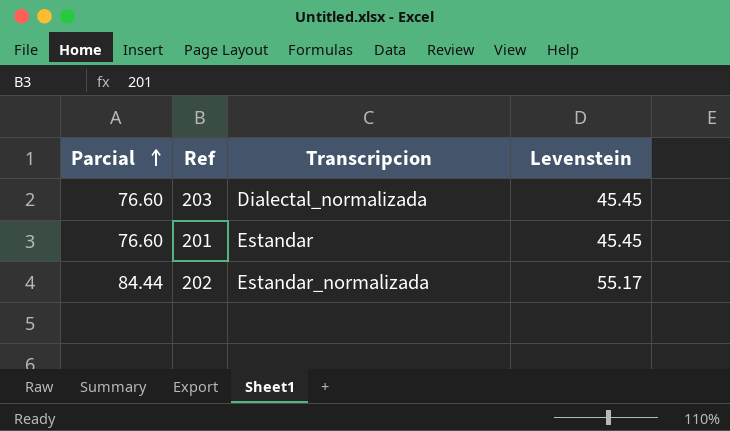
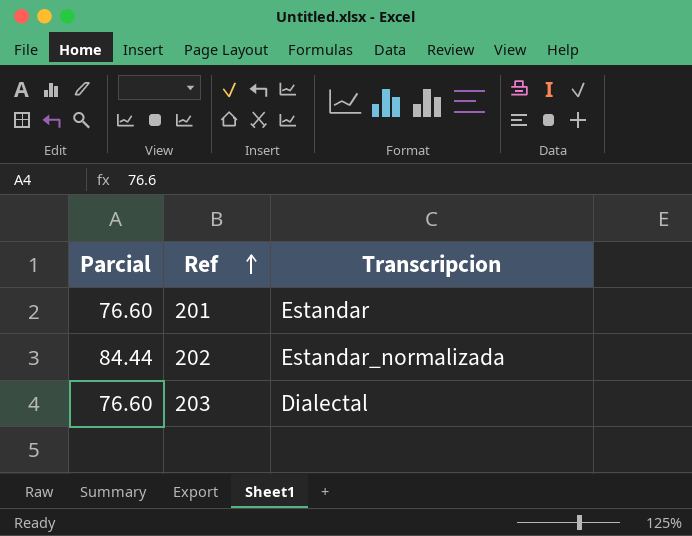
row order: Parcial ascending -> Ref ascending
column Levenstein | position: 4 -> none
203 | Transcripcion: Dialectal_normalizada -> Dialectal

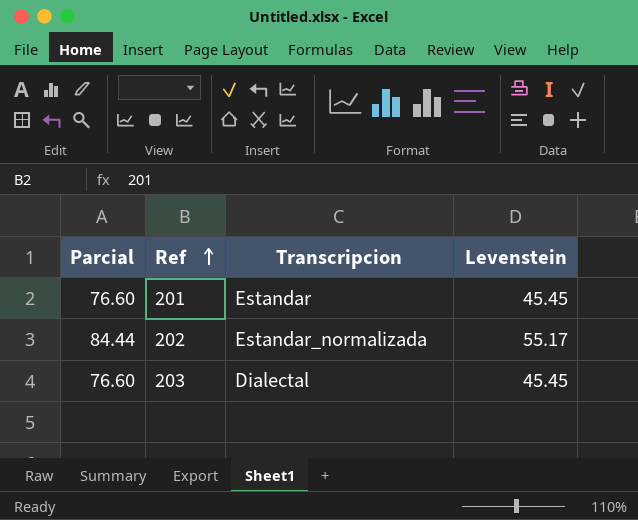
column Levenstein | position: none -> 4

